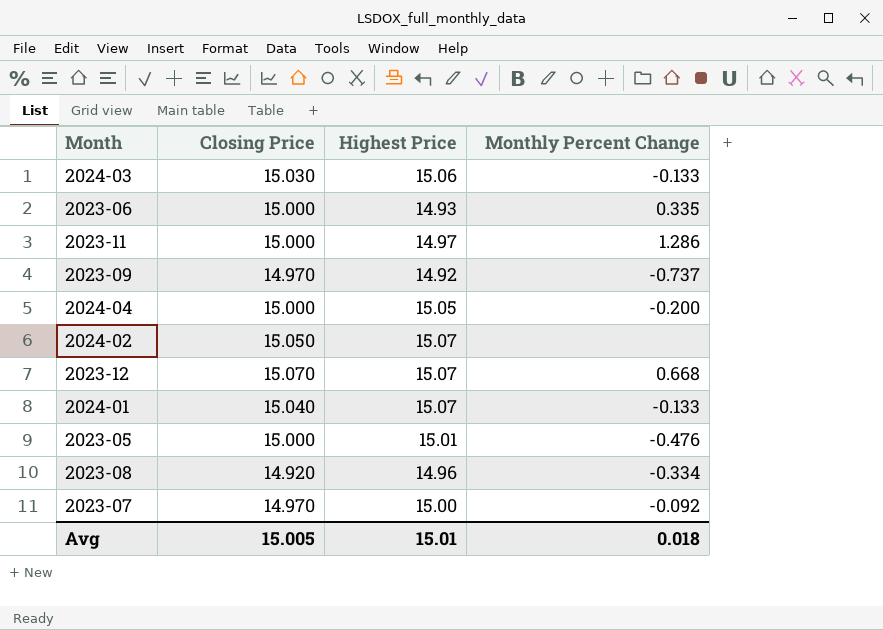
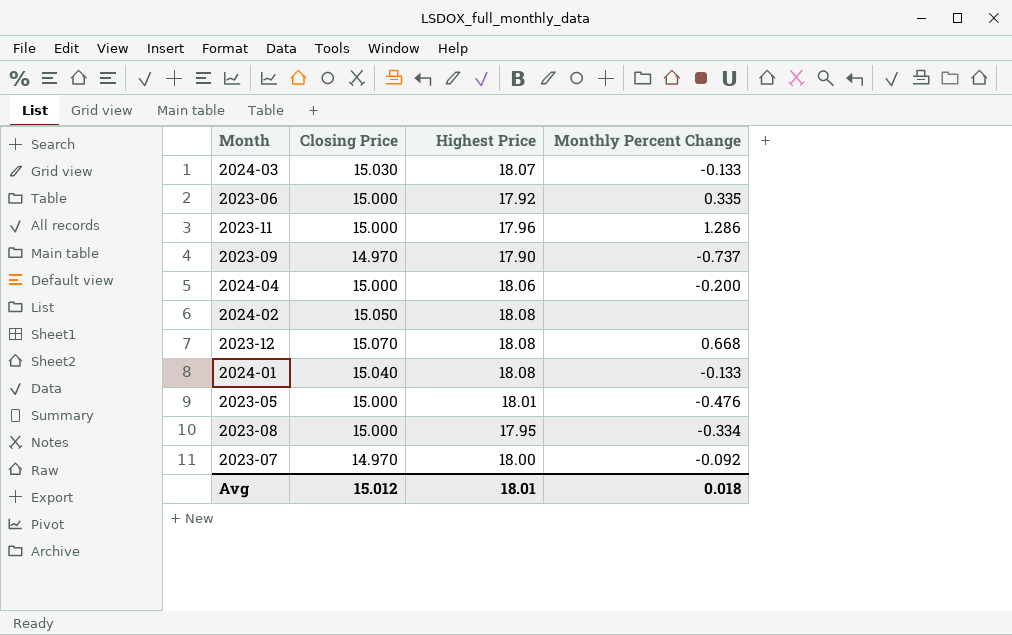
2024-03 | Highest Price: 15.06 -> 18.07
2023-06 | Highest Price: 14.93 -> 17.92
2023-11 | Highest Price: 14.97 -> 17.96
2023-09 | Highest Price: 14.92 -> 17.90
2024-04 | Highest Price: 15.05 -> 18.06
2024-02 | Highest Price: 15.07 -> 18.08
2023-12 | Highest Price: 15.07 -> 18.08
2024-01 | Highest Price: 15.07 -> 18.08
2023-05 | Highest Price: 15.01 -> 18.01
2023-08 | Closing Price: 14.920 -> 15.000
2023-08 | Highest Price: 14.96 -> 17.95
2023-07 | Highest Price: 15.00 -> 18.00
Avg | Closing Price: 15.005 -> 15.012
Avg | Highest Price: 15.01 -> 18.01

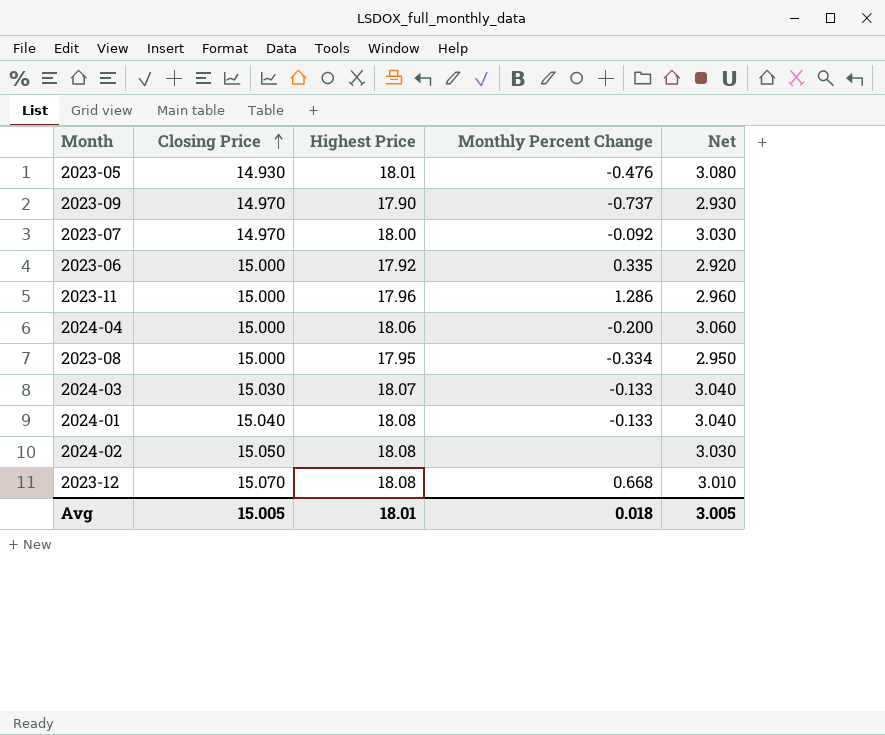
row order: none -> Closing Price ascending
column Net | formula: none -> [Highest Price] - [Closing Price]
2023-05 | Closing Price: 15.000 -> 14.930
Avg | Closing Price: 15.012 -> 15.005

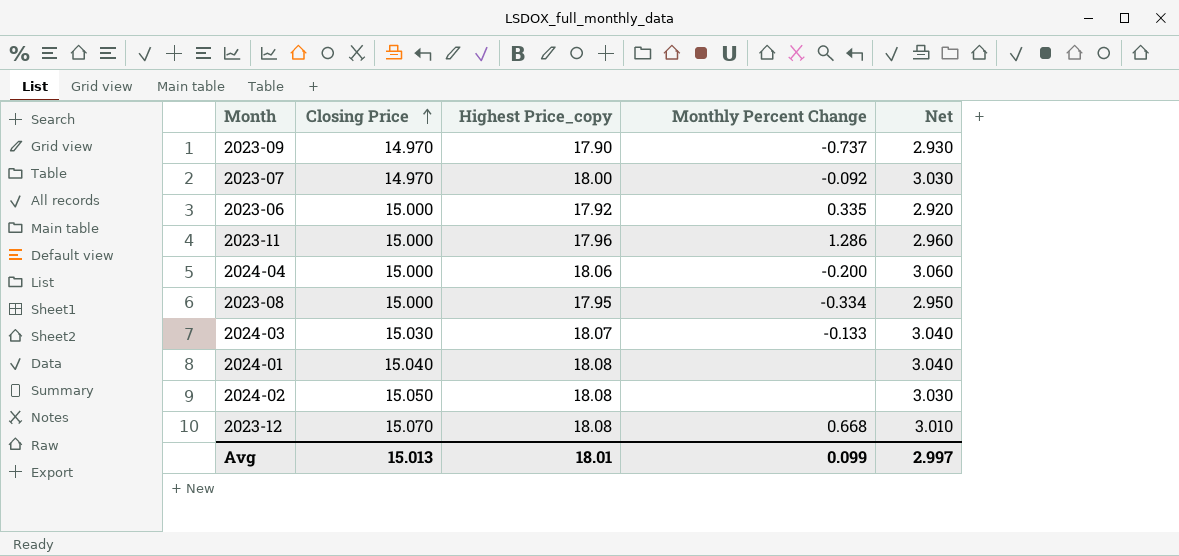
column name: Highest Price -> Highest Price_copy
row 2023-05: 14.930 | 18.01 | -0.476 | 3.080 -> none
2024-01 | Monthly Percent Change: -0.133 -> none
Avg | Closing Price: 15.005 -> 15.013
Avg | Monthly Percent Change: 0.018 -> 0.099
Avg | Net: 3.005 -> 2.997

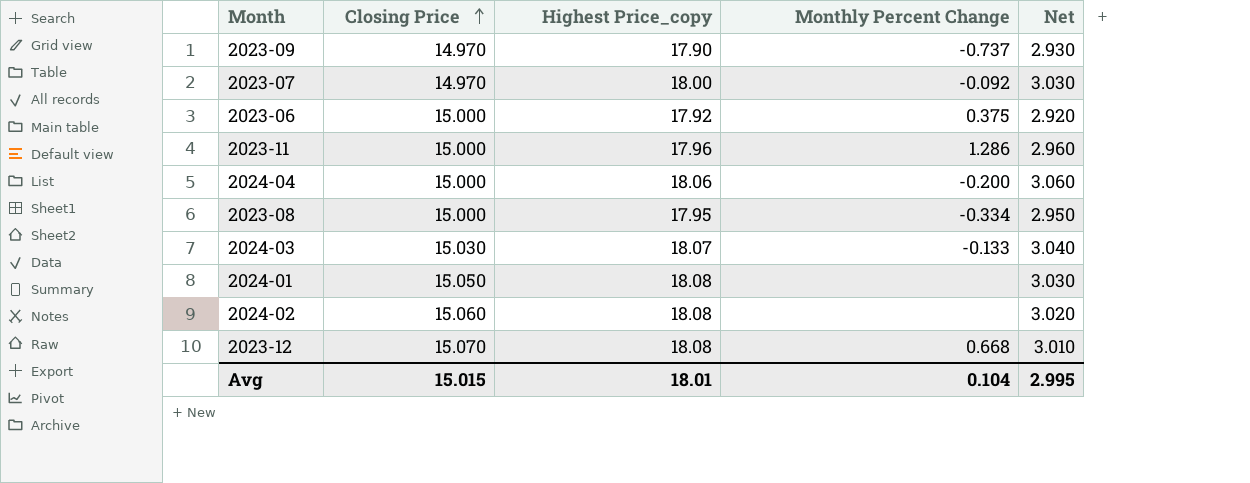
2023-06 | Monthly Percent Change: 0.335 -> 0.375
2024-01 | Closing Price: 15.040 -> 15.050
2024-01 | Net: 3.040 -> 3.030
2024-02 | Closing Price: 15.050 -> 15.060
2024-02 | Net: 3.030 -> 3.020
Avg | Closing Price: 15.013 -> 15.015
Avg | Monthly Percent Change: 0.099 -> 0.104
Avg | Net: 2.997 -> 2.995

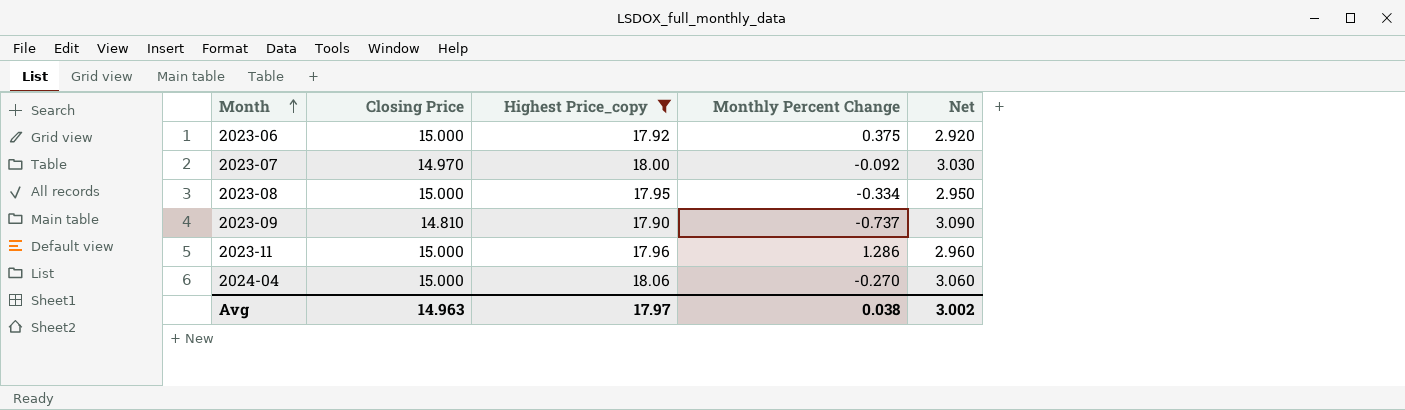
filter: none -> Highest Price_copy <= 18.06
row order: Closing Price ascending -> Month ascending
2023-09 | Closing Price: 14.970 -> 14.810
2023-09 | Net: 2.930 -> 3.090
2024-04 | Monthly Percent Change: -0.200 -> -0.270
Avg | Closing Price: 15.015 -> 14.963
Avg | Highest Price_copy: 18.01 -> 17.97
Avg | Monthly Percent Change: 0.104 -> 0.038
Avg | Net: 2.995 -> 3.002

